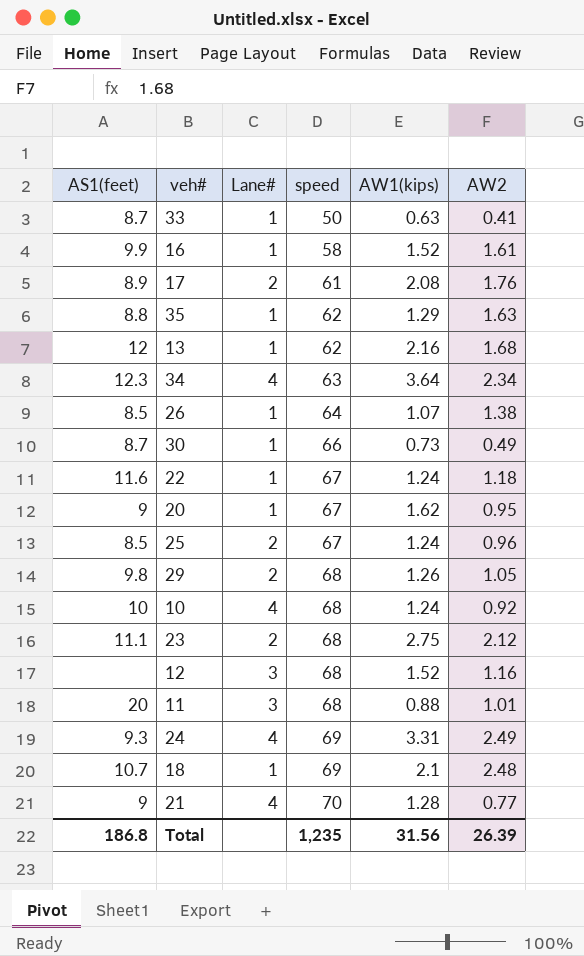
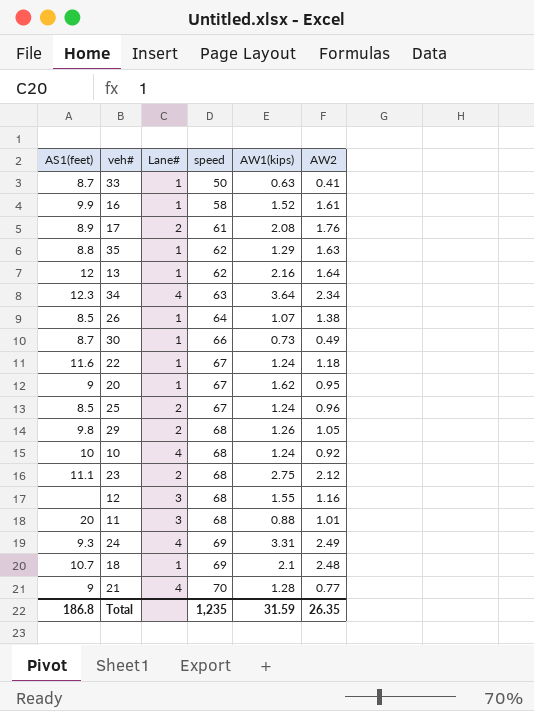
13 | AW2: 1.68 -> 1.64
12 | AW1(kips): 1.52 -> 1.55
Total | AW1(kips): 31.56 -> 31.59
Total | AW2: 26.39 -> 26.35

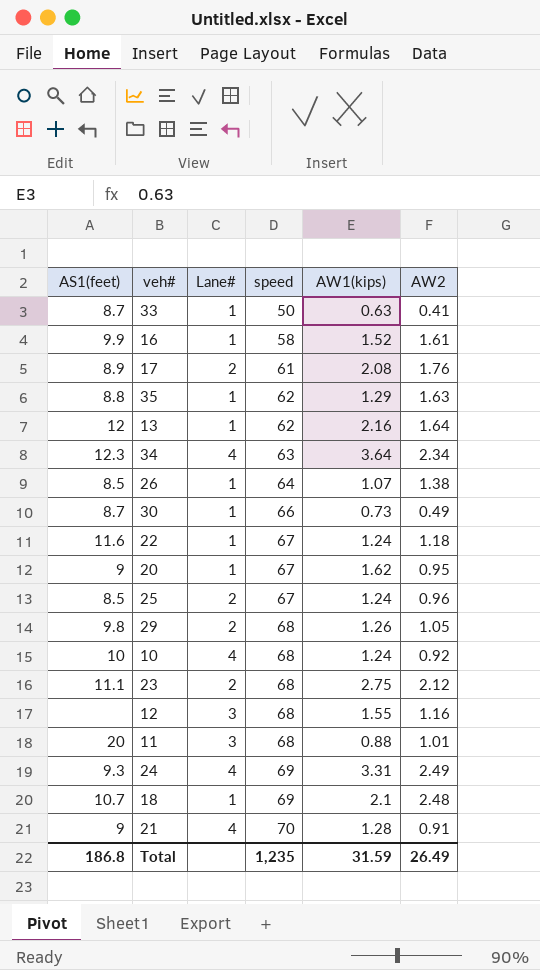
21 | AW2: 0.77 -> 0.91
Total | AW2: 26.35 -> 26.49

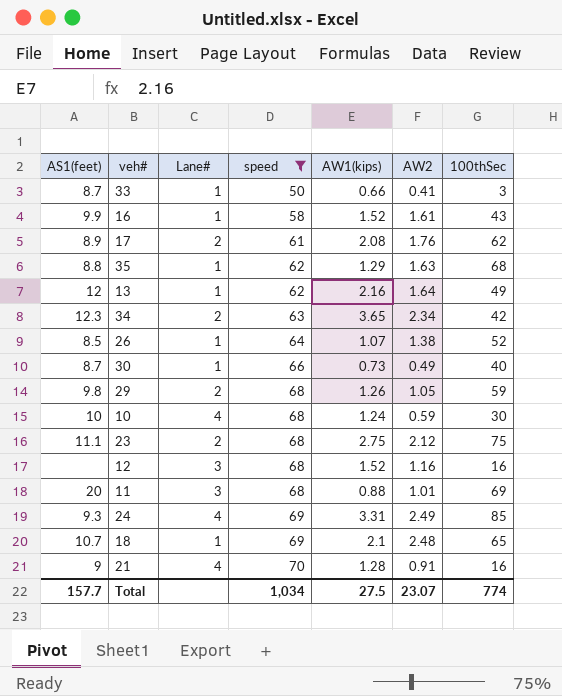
filter: none -> speed != 67
column 100thSec | position: none -> 7
33 | AW1(kips): 0.63 -> 0.66
34 | Lane#: 4 -> 2
34 | AW1(kips): 3.64 -> 3.65
10 | AW2: 0.92 -> 0.59
12 | AW1(kips): 1.55 -> 1.52
Total | AS1(feet): 186.8 -> 157.7
Total | speed: 1,235 -> 1,034
Total | AW1(kips): 31.59 -> 27.5
Total | AW2: 26.49 -> 23.07

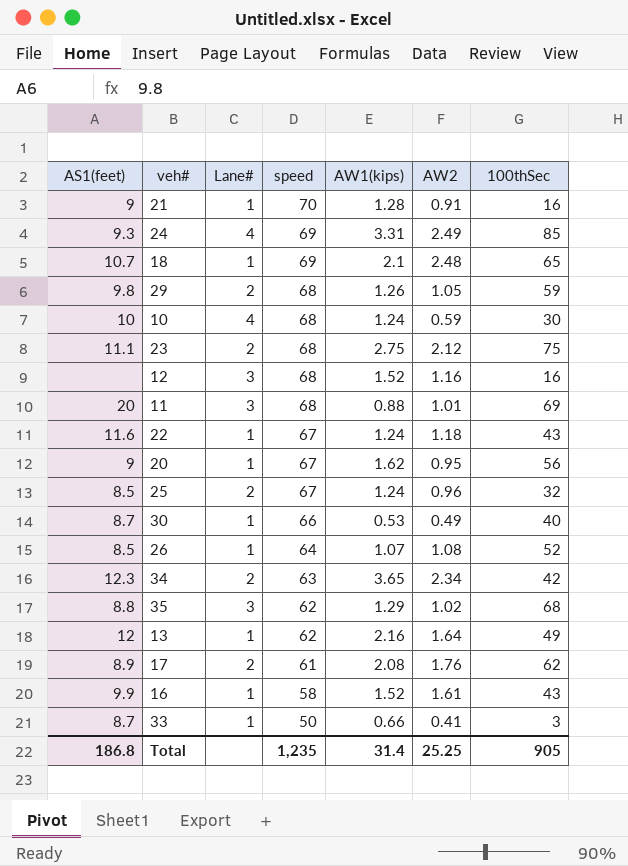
filter: speed != 67 -> none
row order: speed ascending -> speed descending
21 | Lane#: 4 -> 1
30 | AW1(kips): 0.73 -> 0.53
26 | AW2: 1.38 -> 1.08
35 | Lane#: 1 -> 3
35 | AW2: 1.63 -> 1.02
Total | AS1(feet): 157.7 -> 186.8
Total | speed: 1,034 -> 1,235
Total | AW1(kips): 27.5 -> 31.4
Total | AW2: 23.07 -> 25.25
Total | 100thSec: 774 -> 905

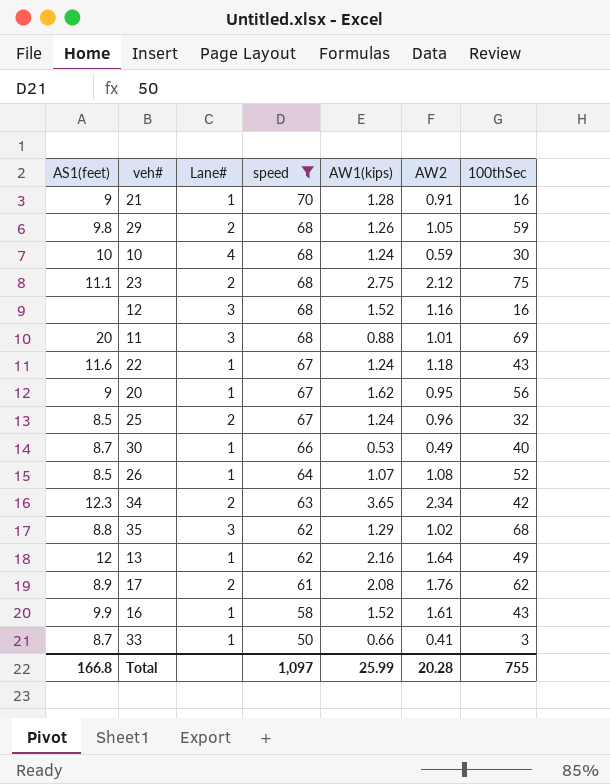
filter: none -> speed != 69
Total | AS1(feet): 186.8 -> 166.8
Total | speed: 1,235 -> 1,097
Total | AW1(kips): 31.4 -> 25.99
Total | AW2: 25.25 -> 20.28
Total | 100thSec: 905 -> 755

